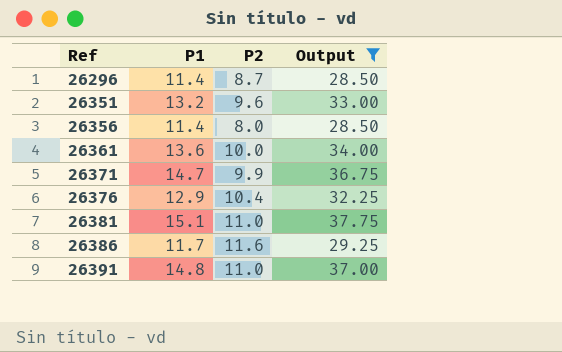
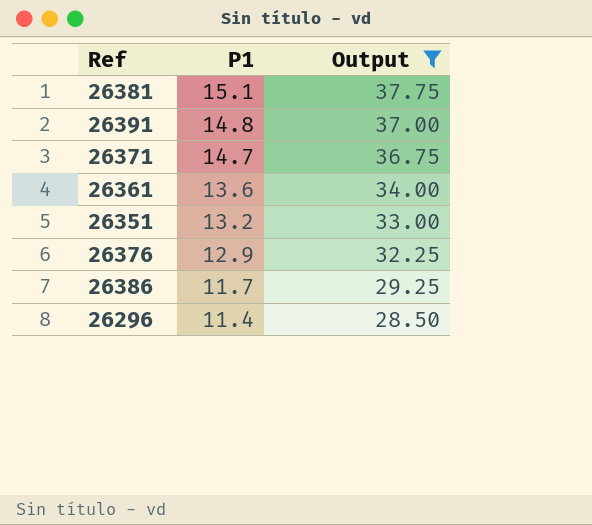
row order: Ref ascending -> P1 descending
column P2 | position: 3 -> none
row 26356: 11.4 | 8.0 | 28.50 -> none

